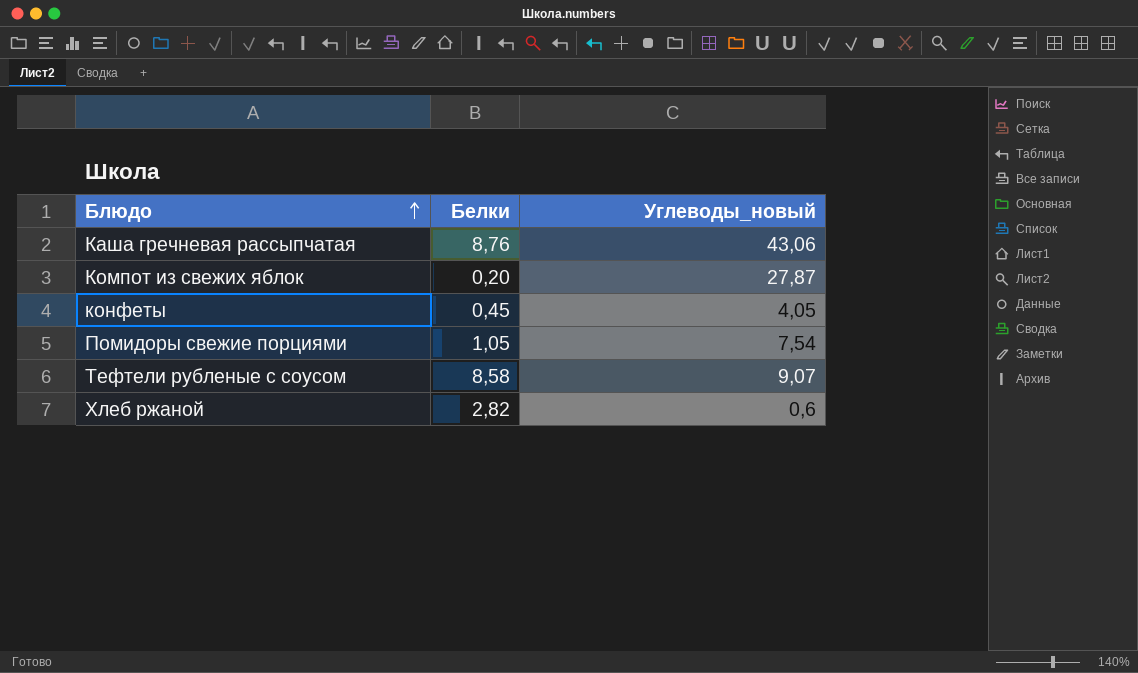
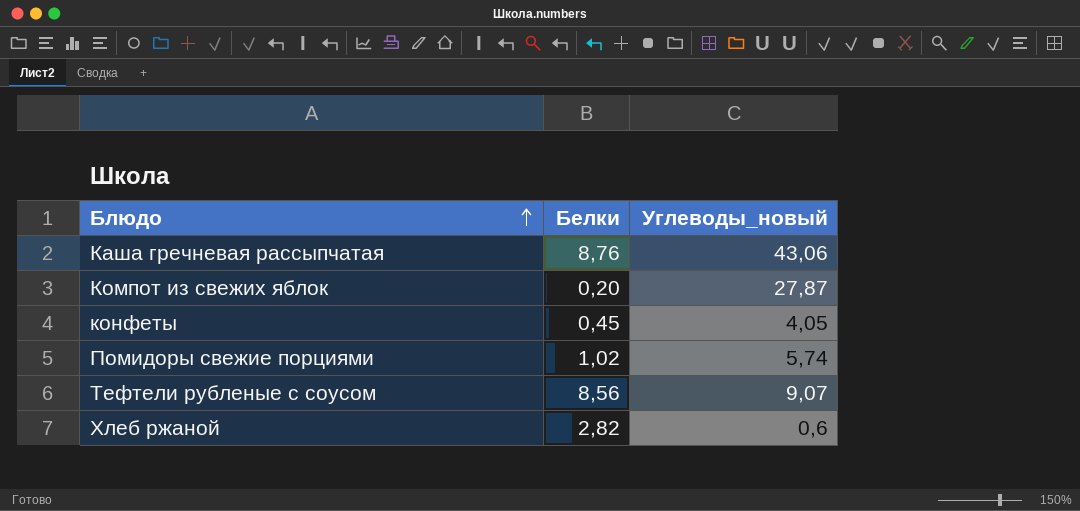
Помидоры свежие порциями | Белки: 1,05 -> 1,02
Помидоры свежие порциями | Углеводы_новый: 7,54 -> 5,74
Тефтели рубленые с соусом | Белки: 8,58 -> 8,56

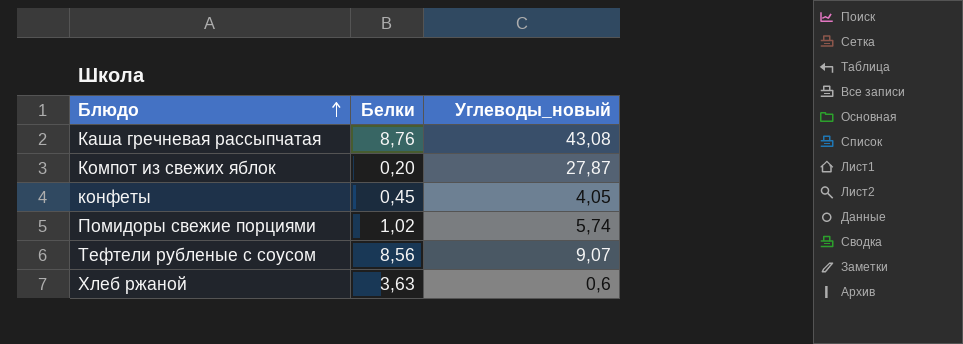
Каша гречневая рассыпчатая | Углеводы_новый: 43,06 -> 43,08
Хлеб ржаной | Белки: 2,82 -> 3,63

